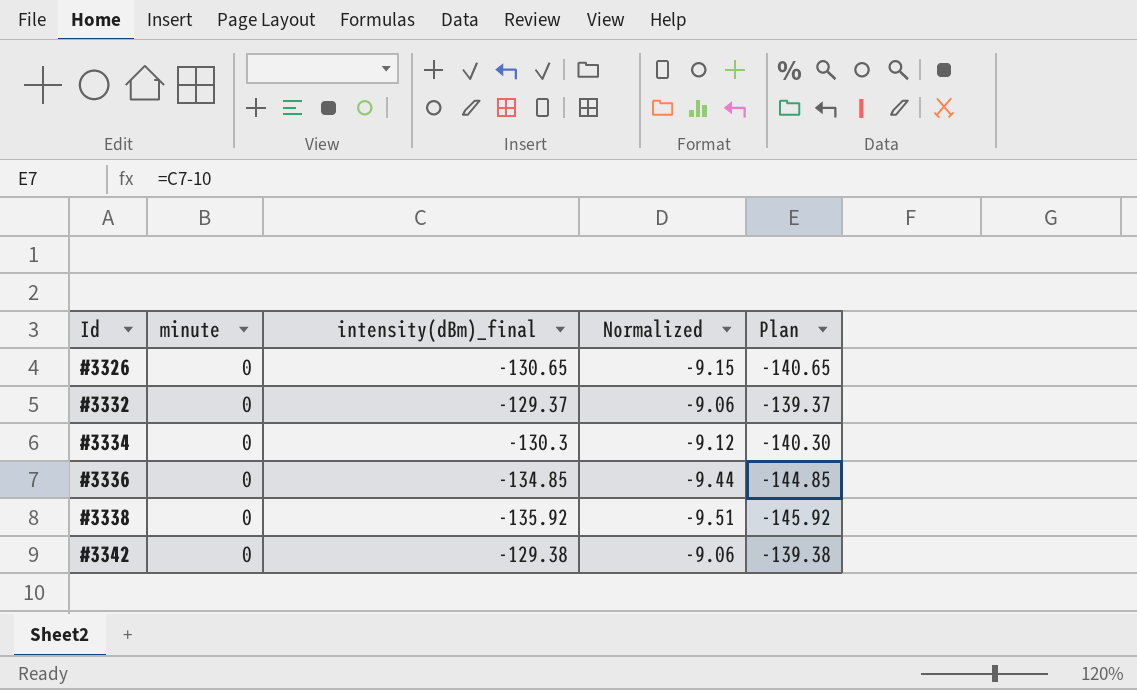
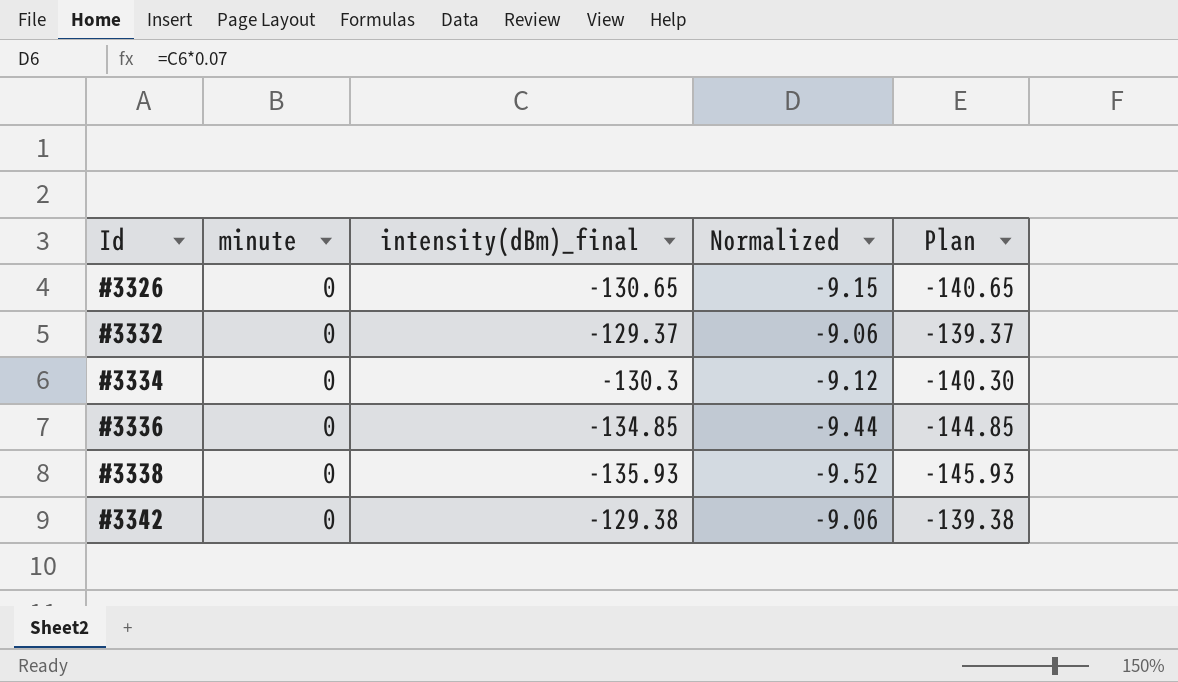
#3338 | intensity(dBm)_final: -135.92 -> -135.93
#3338 | Normalized: -9.51 -> -9.52
#3338 | Plan: -145.92 -> -145.93

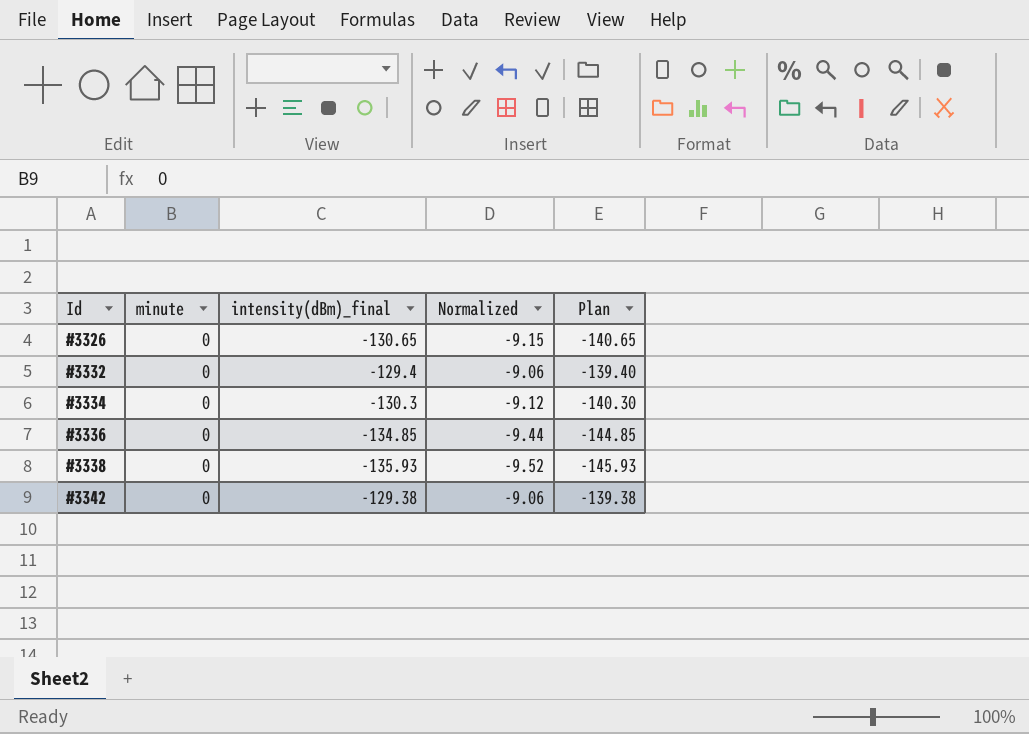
#3332 | intensity(dBm)_final: -129.37 -> -129.4
#3332 | Plan: -139.37 -> -139.40

